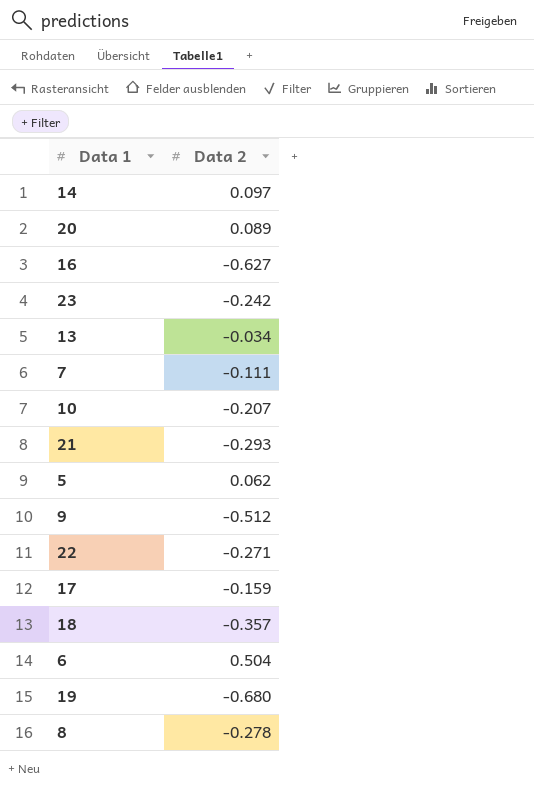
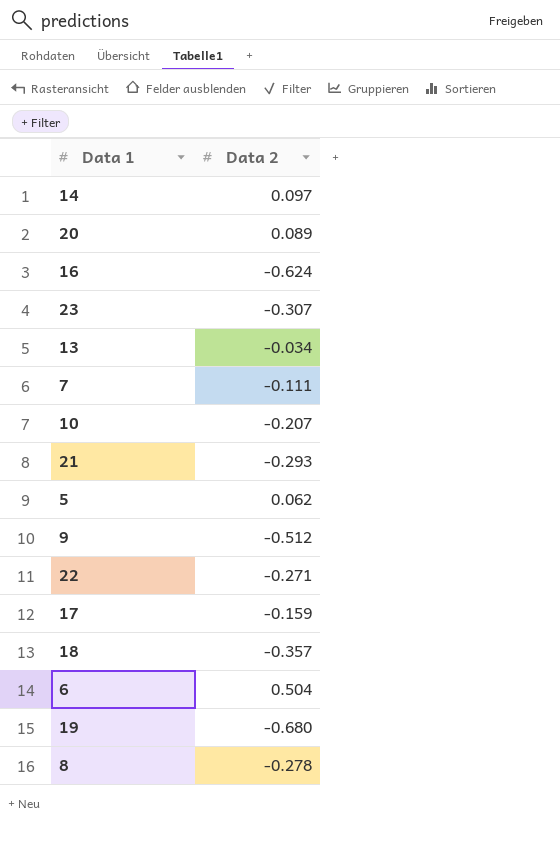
16 | Data 2: -0.627 -> -0.624
23 | Data 2: -0.242 -> -0.307

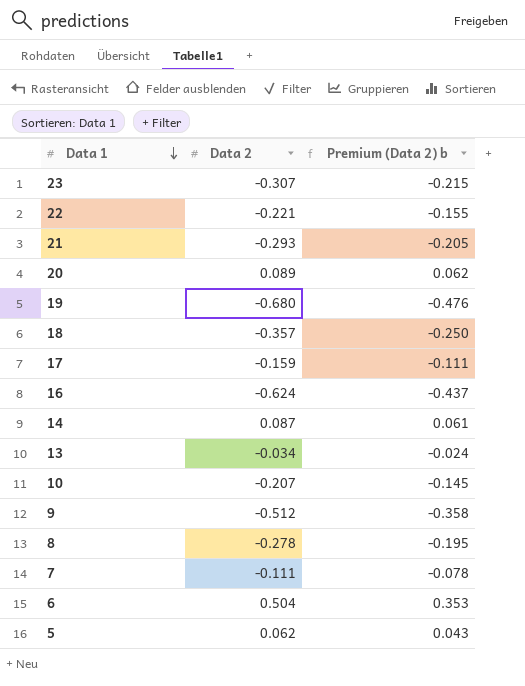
row order: none -> Data 1 descending
column Premium (Data 2) b | formula: none -> [Data 2] * 0.7
22 | Data 2: -0.271 -> -0.221
14 | Data 2: 0.097 -> 0.087

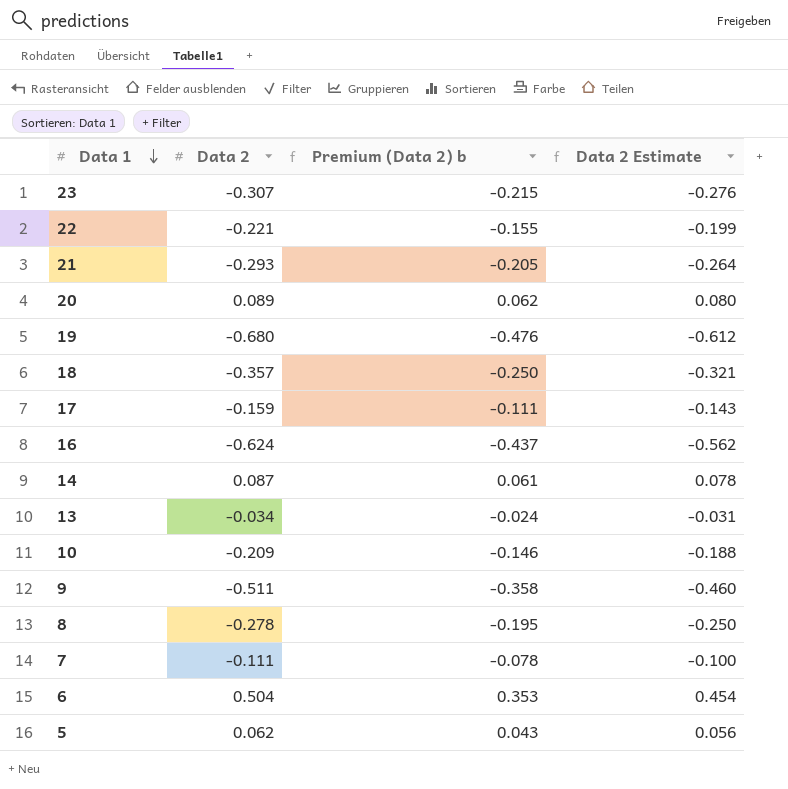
column Data 2 Estimate | formula: none -> [Data 2] * 0.9
10 | Data 2: -0.207 -> -0.209
10 | Premium (Data 2) b: -0.145 -> -0.146
9 | Data 2: -0.512 -> -0.511

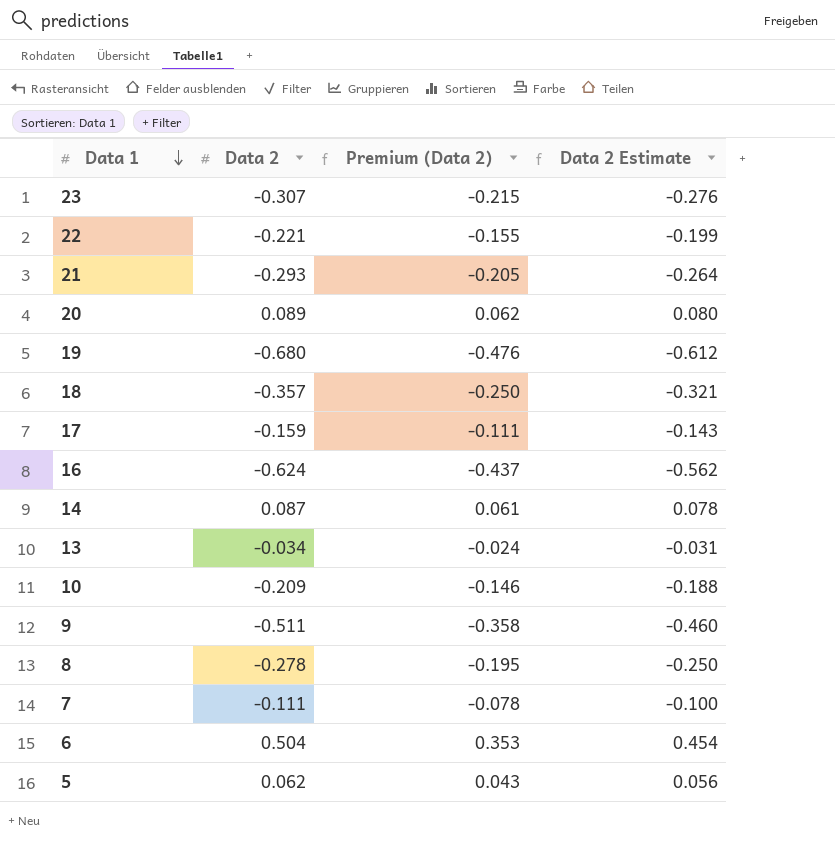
column name: Premium (Data 2) b -> Premium (Data 2)

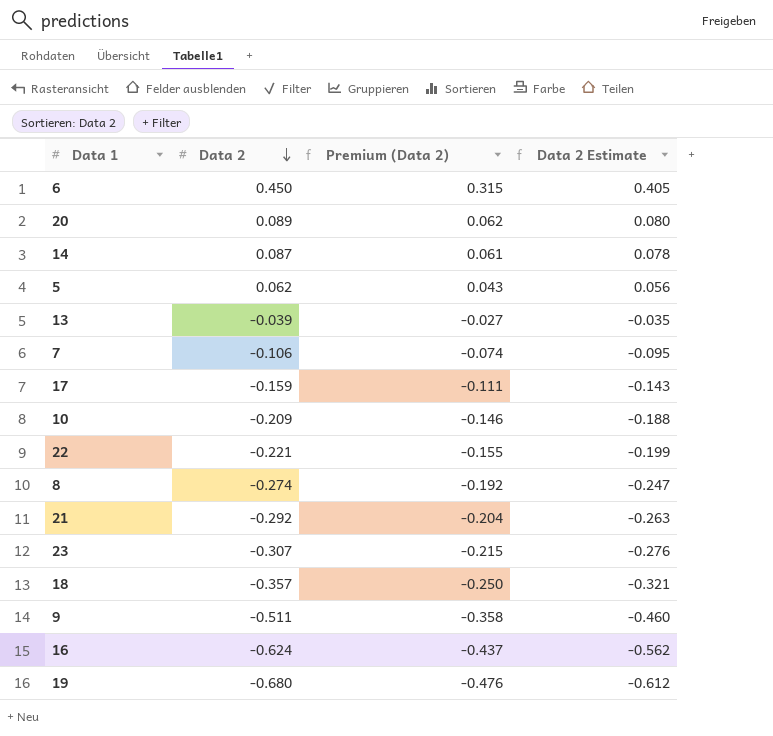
row order: Data 1 descending -> Data 2 descending
6 | Data 2: 0.504 -> 0.450
6 | Premium (Data 2): 0.353 -> 0.315
6 | Data 2 Estimate: 0.454 -> 0.405
13 | Data 2: -0.034 -> -0.039
13 | Premium (Data 2): -0.024 -> -0.027
13 | Data 2 Estimate: -0.031 -> -0.035
7 | Data 2: -0.111 -> -0.106
7 | Premium (Data 2): -0.078 -> -0.074
7 | Data 2 Estimate: -0.100 -> -0.095
8 | Data 2: -0.278 -> -0.274
8 | Premium (Data 2): -0.195 -> -0.192
8 | Data 2 Estimate: -0.250 -> -0.247
21 | Data 2: -0.293 -> -0.292
21 | Premium (Data 2): -0.205 -> -0.204
21 | Data 2 Estimate: -0.264 -> -0.263

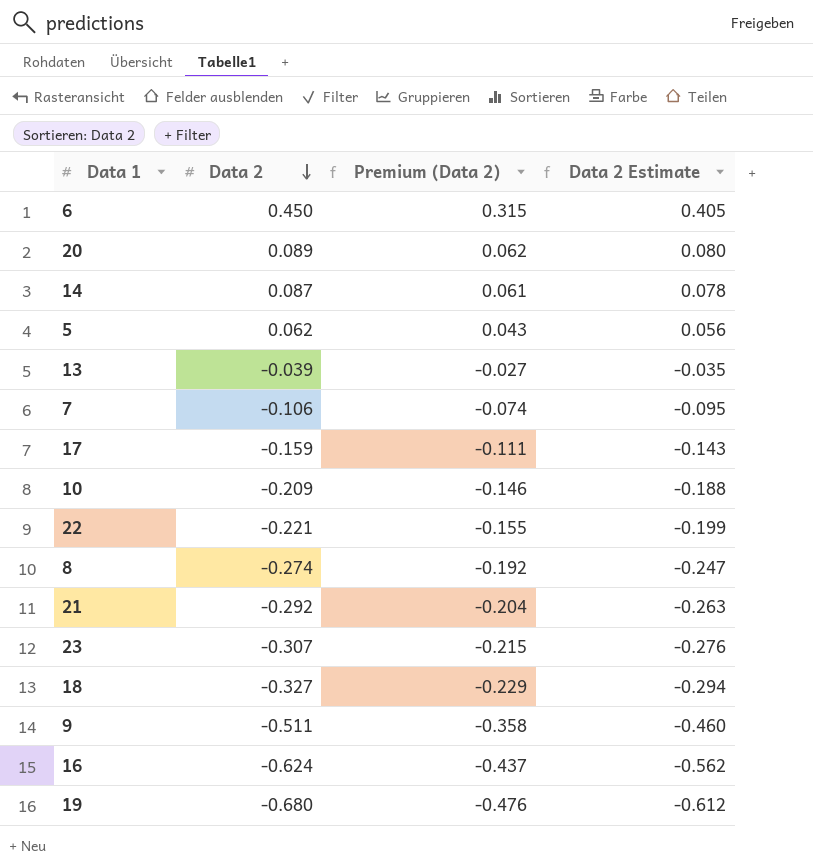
18 | Data 2: -0.357 -> -0.327
18 | Premium (Data 2): -0.250 -> -0.229
18 | Data 2 Estimate: -0.321 -> -0.294

